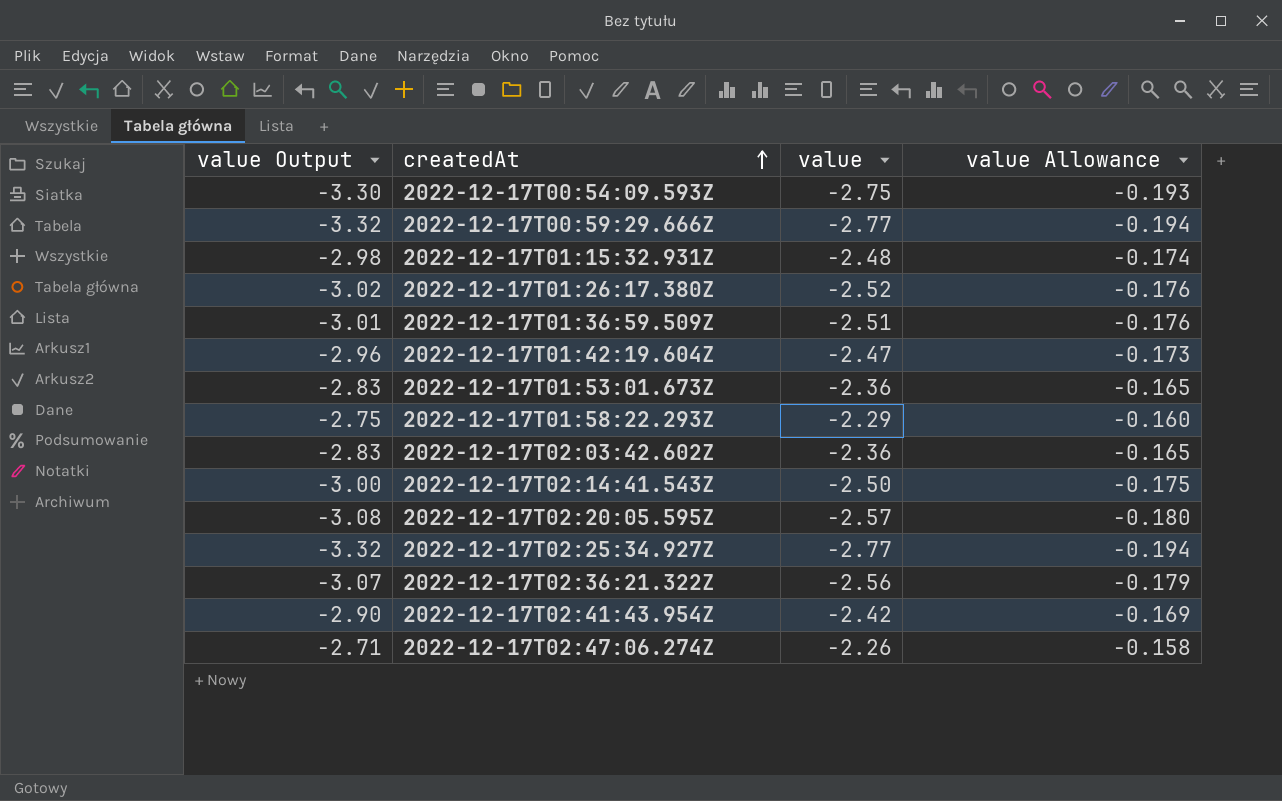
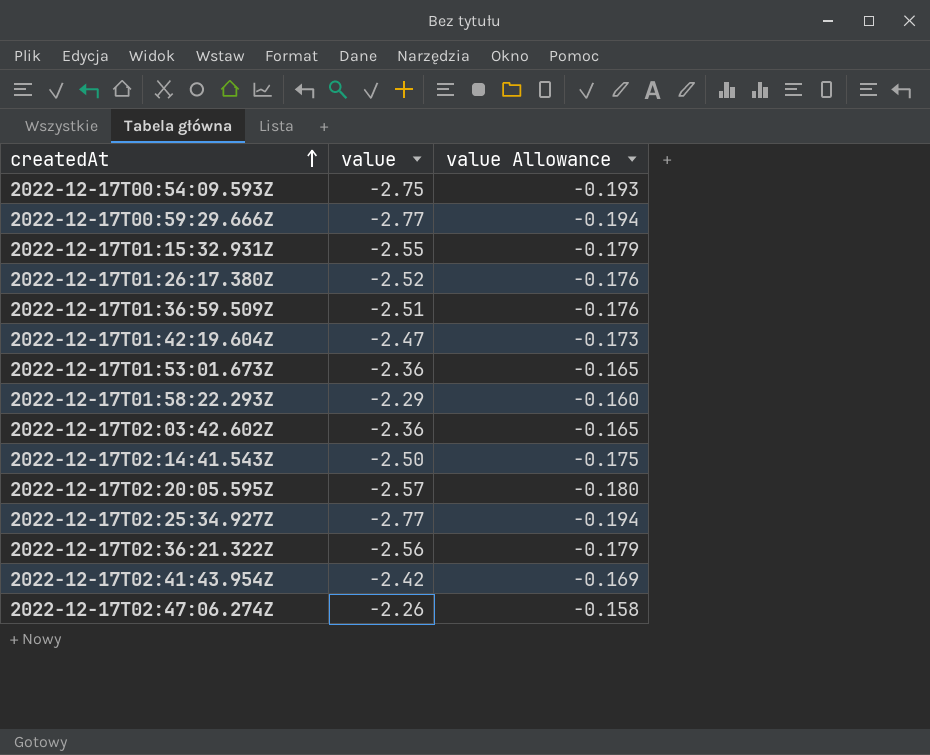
column value Output | formula: [value] * 1.2 -> none
2022-12-17T01:15:32.931Z | value: -2.48 -> -2.55
2022-12-17T01:15:32.931Z | value Allowance: -0.174 -> -0.179

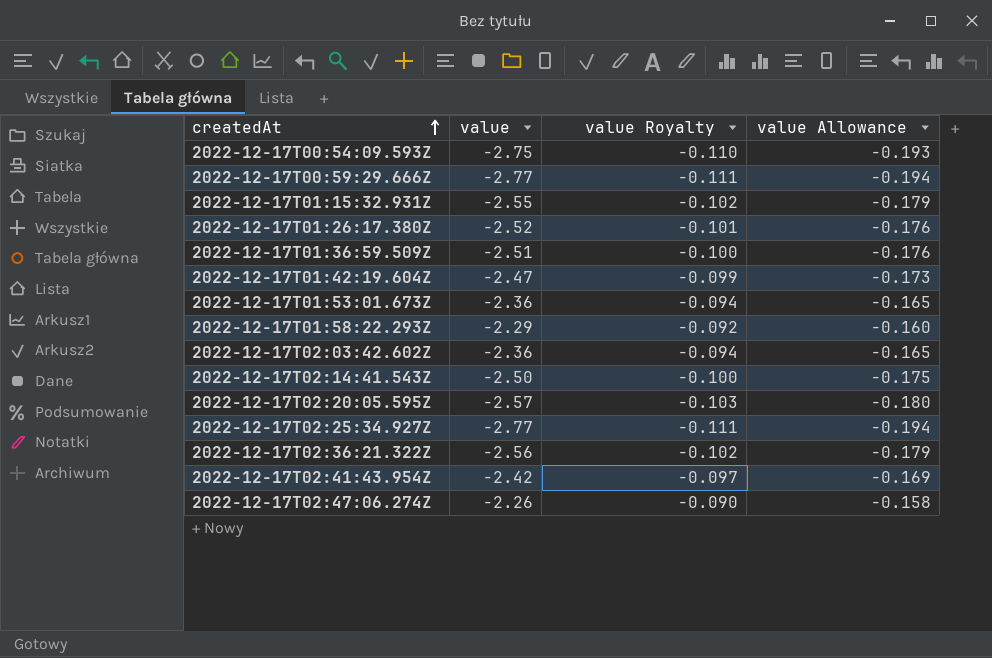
column value Royalty | formula: none -> [value] * 0.04

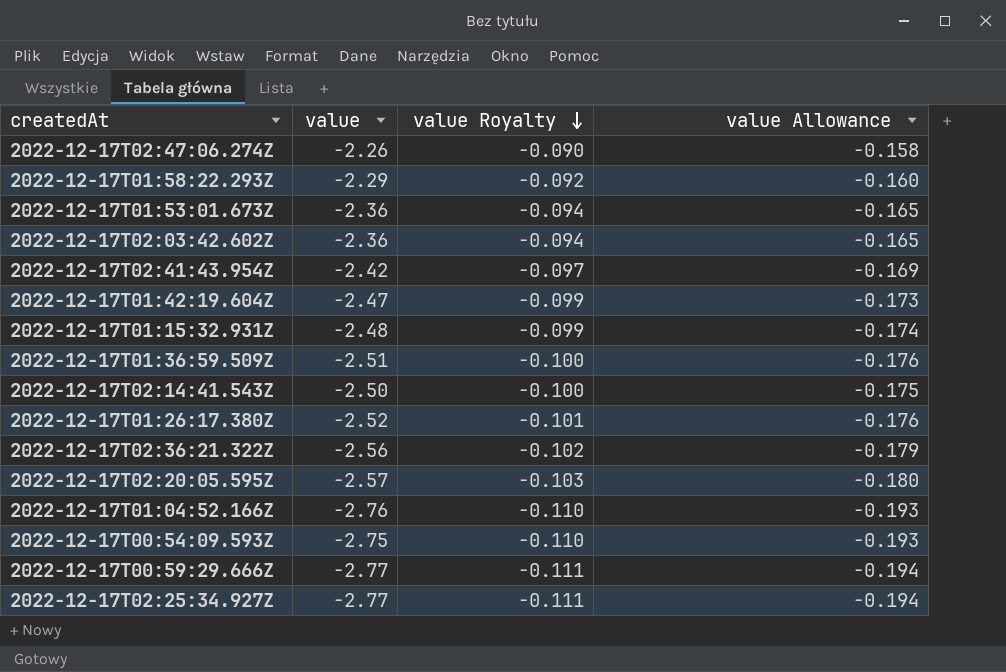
row order: createdAt ascending -> value Royalty descending
2022-12-17T01:15:32.931Z | value: -2.55 -> -2.48
2022-12-17T01:15:32.931Z | value Royalty: -0.102 -> -0.099
2022-12-17T01:15:32.931Z | value Allowance: -0.179 -> -0.174
row 2022-12-17T01:04:52.166Z: none -> -2.76 | -0.110 | -0.193

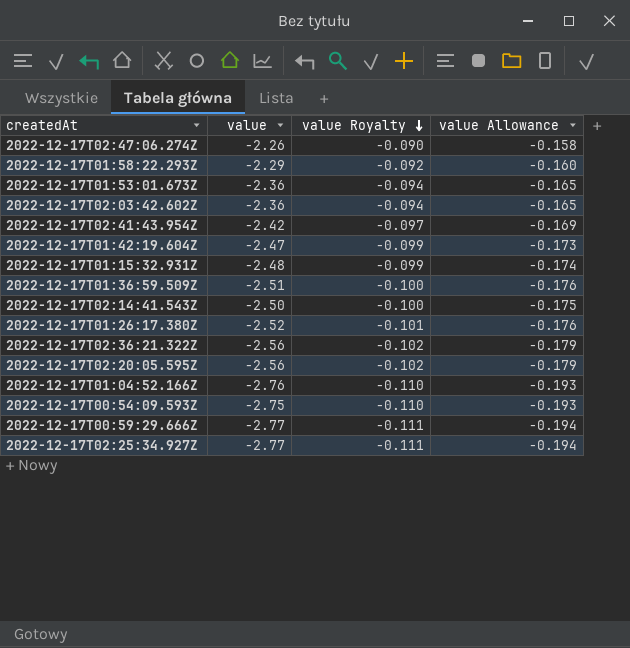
2022-12-17T02:20:05.595Z | value: -2.57 -> -2.56
2022-12-17T02:20:05.595Z | value Royalty: -0.103 -> -0.102
2022-12-17T02:20:05.595Z | value Allowance: -0.180 -> -0.179

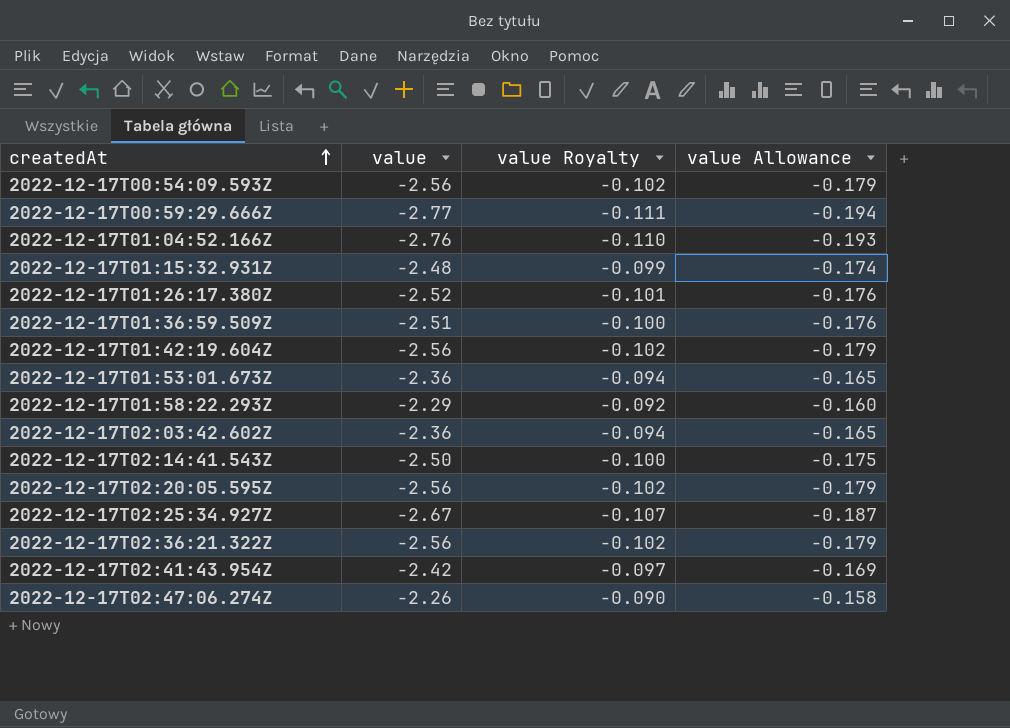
row order: value Royalty descending -> createdAt ascending
2022-12-17T00:54:09.593Z | value: -2.75 -> -2.56
2022-12-17T00:54:09.593Z | value Royalty: -0.110 -> -0.102
2022-12-17T00:54:09.593Z | value Allowance: -0.193 -> -0.179
2022-12-17T01:42:19.604Z | value: -2.47 -> -2.56
2022-12-17T01:42:19.604Z | value Royalty: -0.099 -> -0.102
2022-12-17T01:42:19.604Z | value Allowance: -0.173 -> -0.179
2022-12-17T02:25:34.927Z | value: -2.77 -> -2.67
2022-12-17T02:25:34.927Z | value Royalty: -0.111 -> -0.107
2022-12-17T02:25:34.927Z | value Allowance: -0.194 -> -0.187

